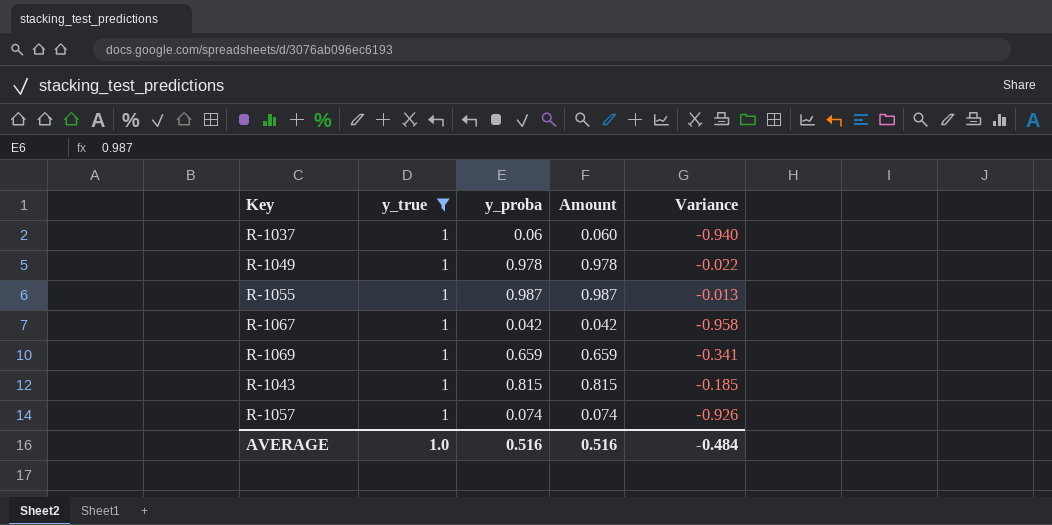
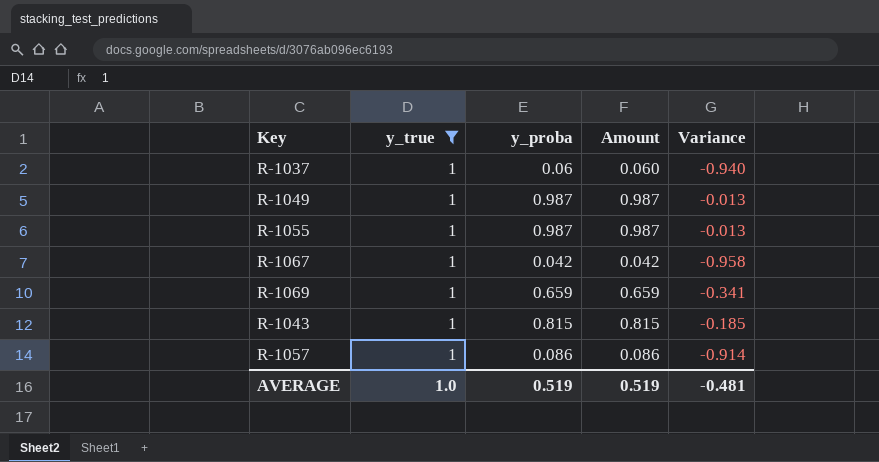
R-1049 | y_proba: 0.978 -> 0.987
R-1049 | Amount: 0.978 -> 0.987
R-1049 | Variance: -0.022 -> -0.013
R-1057 | y_proba: 0.074 -> 0.086
R-1057 | Amount: 0.074 -> 0.086
R-1057 | Variance: -0.926 -> -0.914
AVERAGE | y_proba: 0.516 -> 0.519
AVERAGE | Amount: 0.516 -> 0.519
AVERAGE | Variance: -0.484 -> -0.481

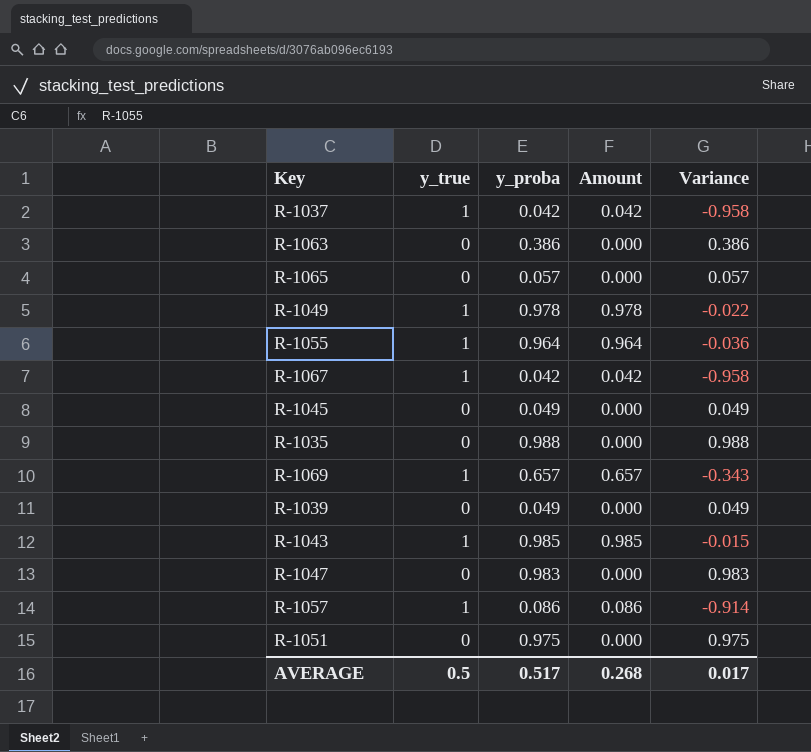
filter: y_true = 1 -> none
R-1037 | y_proba: 0.06 -> 0.042
R-1037 | Amount: 0.060 -> 0.042
R-1037 | Variance: -0.940 -> -0.958
R-1049 | y_proba: 0.987 -> 0.978
R-1049 | Amount: 0.987 -> 0.978
R-1049 | Variance: -0.013 -> -0.022
R-1055 | y_proba: 0.987 -> 0.964
R-1055 | Amount: 0.987 -> 0.964
R-1055 | Variance: -0.013 -> -0.036
R-1069 | y_proba: 0.659 -> 0.657
R-1069 | Amount: 0.659 -> 0.657
R-1069 | Variance: -0.341 -> -0.343
R-1043 | y_proba: 0.815 -> 0.985
R-1043 | Amount: 0.815 -> 0.985
R-1043 | Variance: -0.185 -> -0.015
AVERAGE | y_true: 1.0 -> 0.5
AVERAGE | y_proba: 0.519 -> 0.517
AVERAGE | Amount: 0.519 -> 0.268
AVERAGE | Variance: -0.481 -> 0.017

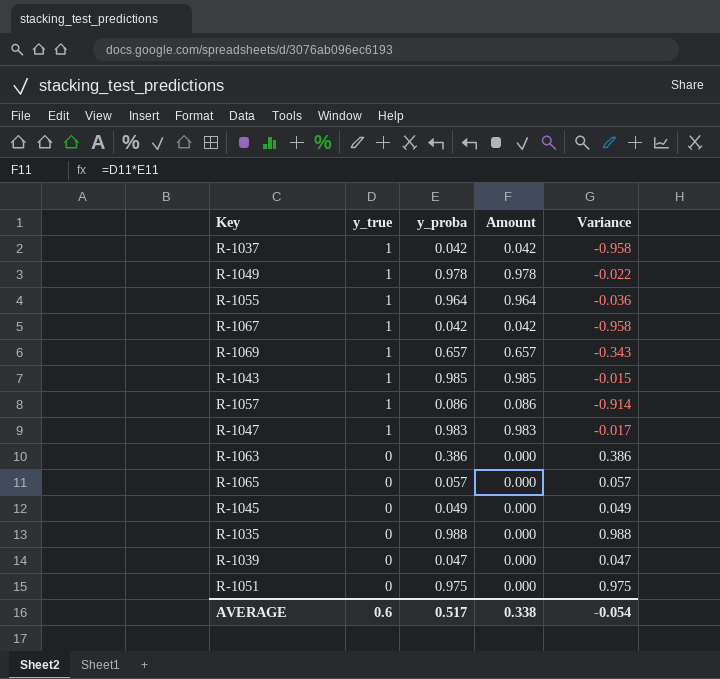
row order: none -> y_true descending
R-1047 | y_true: 0 -> 1
R-1047 | Amount: 0.000 -> 0.983
R-1047 | Variance: 0.983 -> -0.017
R-1039 | y_proba: 0.049 -> 0.047
R-1039 | Variance: 0.049 -> 0.047
AVERAGE | y_true: 0.5 -> 0.6
AVERAGE | Amount: 0.268 -> 0.338
AVERAGE | Variance: 0.017 -> -0.054

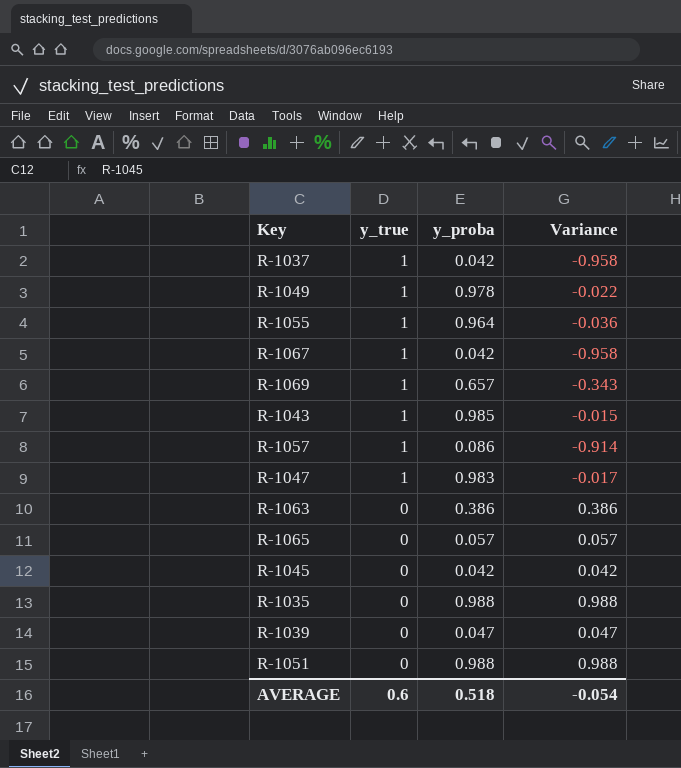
column Amount | formula: [y_true] * [y_proba] -> none
R-1045 | y_proba: 0.049 -> 0.042
R-1045 | Variance: 0.049 -> 0.042
R-1051 | y_proba: 0.975 -> 0.988
R-1051 | Variance: 0.975 -> 0.988
AVERAGE | y_proba: 0.517 -> 0.518

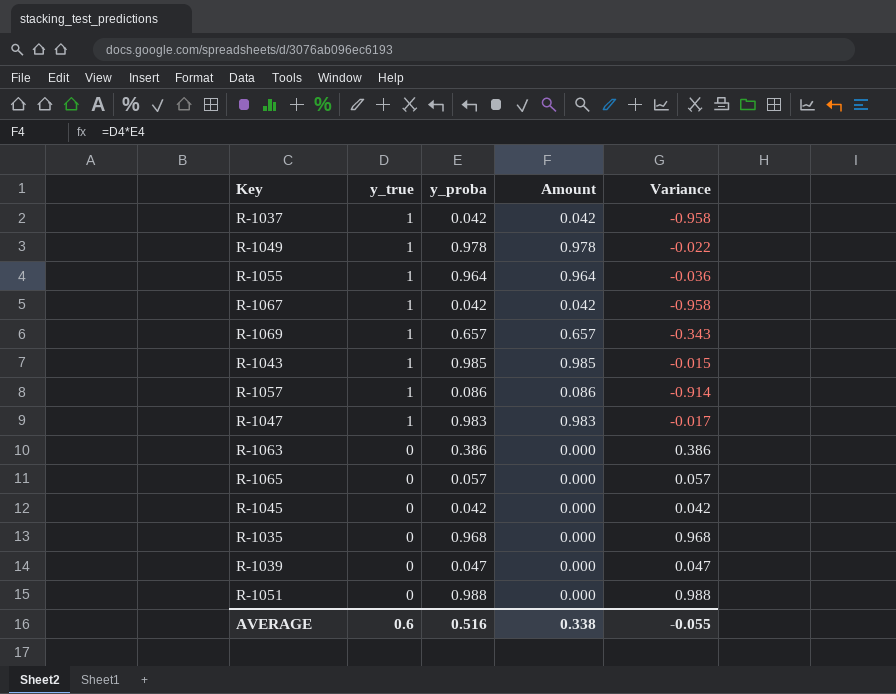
column Amount | formula: none -> [y_true] * [y_proba]
R-1035 | y_proba: 0.988 -> 0.968
R-1035 | Variance: 0.988 -> 0.968
AVERAGE | y_proba: 0.518 -> 0.516
AVERAGE | Variance: -0.054 -> -0.055

